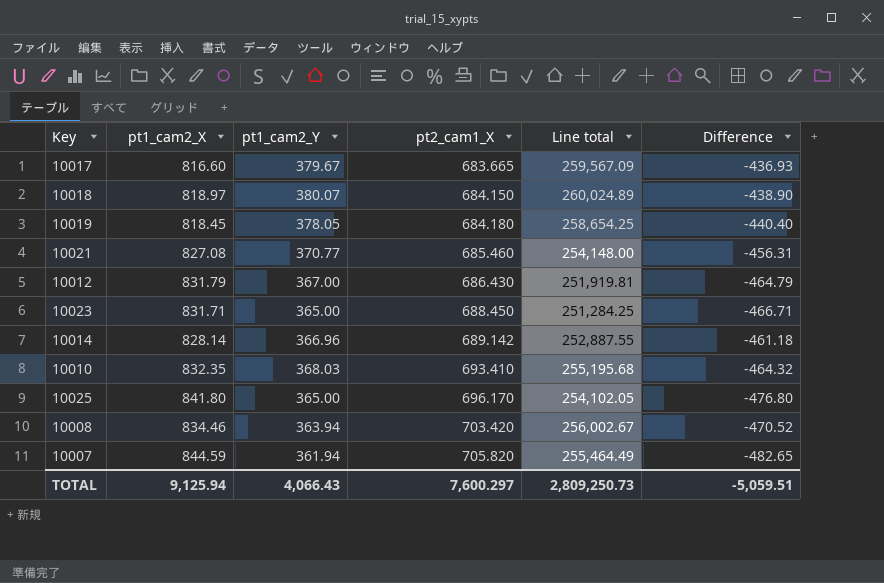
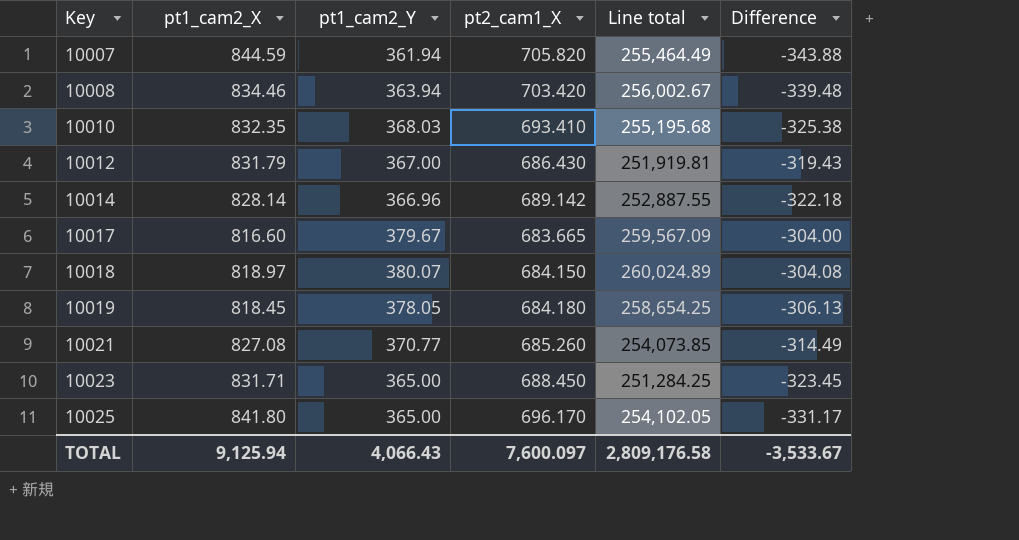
row order: pt2_cam1_X ascending -> Key ascending
column Difference | formula: [pt1_cam2_Y] - [pt1_cam2_X] -> [pt1_cam2_Y] - [pt2_cam1_X]
10021 | pt2_cam1_X: 685.460 -> 685.260
10021 | Line total: 254,148.00 -> 254,073.85
TOTAL | pt2_cam1_X: 7,600.297 -> 7,600.097
TOTAL | Line total: 2,809,250.73 -> 2,809,176.58
TOTAL | Difference: -5,059.51 -> -3,533.67

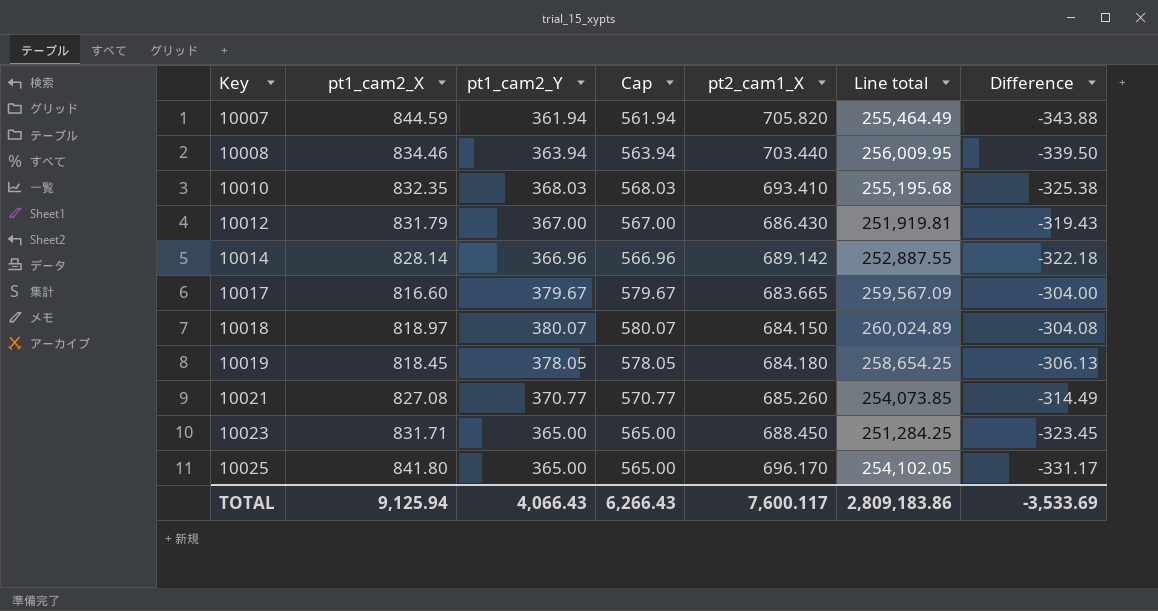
column Cap | formula: none -> [pt1_cam2_Y] + 200
10008 | pt2_cam1_X: 703.420 -> 703.440
10008 | Line total: 256,002.67 -> 256,009.95
10008 | Difference: -339.48 -> -339.50
TOTAL | pt2_cam1_X: 7,600.097 -> 7,600.117
TOTAL | Line total: 2,809,176.58 -> 2,809,183.86
TOTAL | Difference: -3,533.67 -> -3,533.69

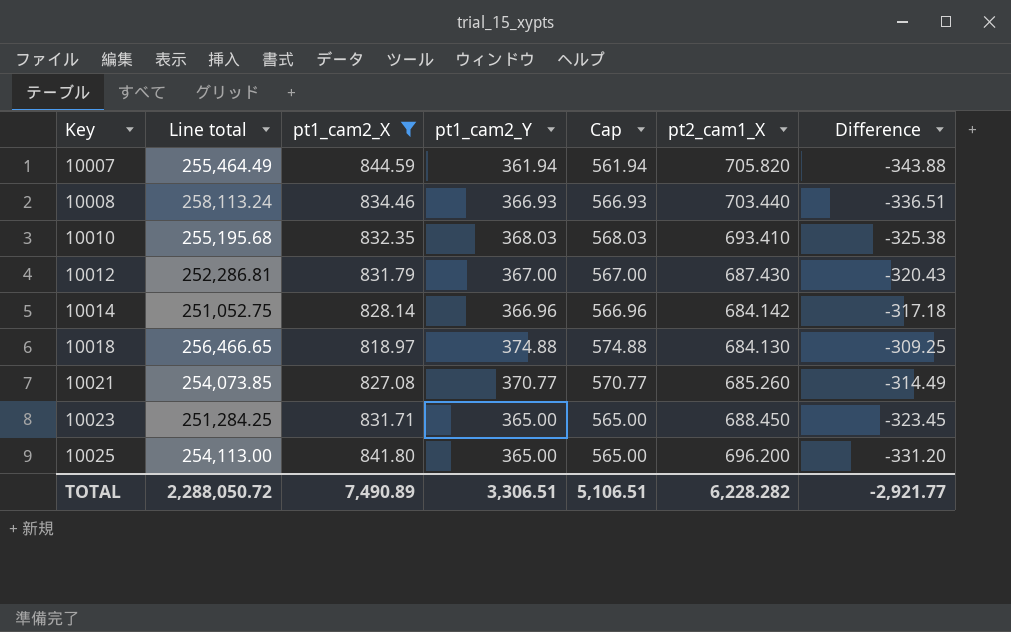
filter: none -> pt1_cam2_X >= 818.97
column Line total | position: 6 -> 2
10008 | Line total: 256,009.95 -> 258,113.24
10008 | pt1_cam2_Y: 363.94 -> 366.93
10008 | Cap: 563.94 -> 566.93
10008 | Difference: -339.50 -> -336.51
10012 | Line total: 251,919.81 -> 252,286.81
10012 | pt2_cam1_X: 686.430 -> 687.430
10012 | Difference: -319.43 -> -320.43
10014 | Line total: 252,887.55 -> 251,052.75
10014 | pt2_cam1_X: 689.142 -> 684.142
10014 | Difference: -322.18 -> -317.18
10018 | Line total: 260,024.89 -> 256,466.65
10018 | pt1_cam2_Y: 380.07 -> 374.88
10018 | Cap: 580.07 -> 574.88
10018 | pt2_cam1_X: 684.150 -> 684.130
10018 | Difference: -304.08 -> -309.25
10025 | Line total: 254,102.05 -> 254,113.00
10025 | pt2_cam1_X: 696.170 -> 696.200
10025 | Difference: -331.17 -> -331.20
TOTAL | Line total: 2,809,183.86 -> 2,288,050.72
TOTAL | pt1_cam2_X: 9,125.94 -> 7,490.89
TOTAL | pt1_cam2_Y: 4,066.43 -> 3,306.51
TOTAL | Cap: 6,266.43 -> 5,106.51
TOTAL | pt2_cam1_X: 7,600.117 -> 6,228.282
TOTAL | Difference: -3,533.69 -> -2,921.77

